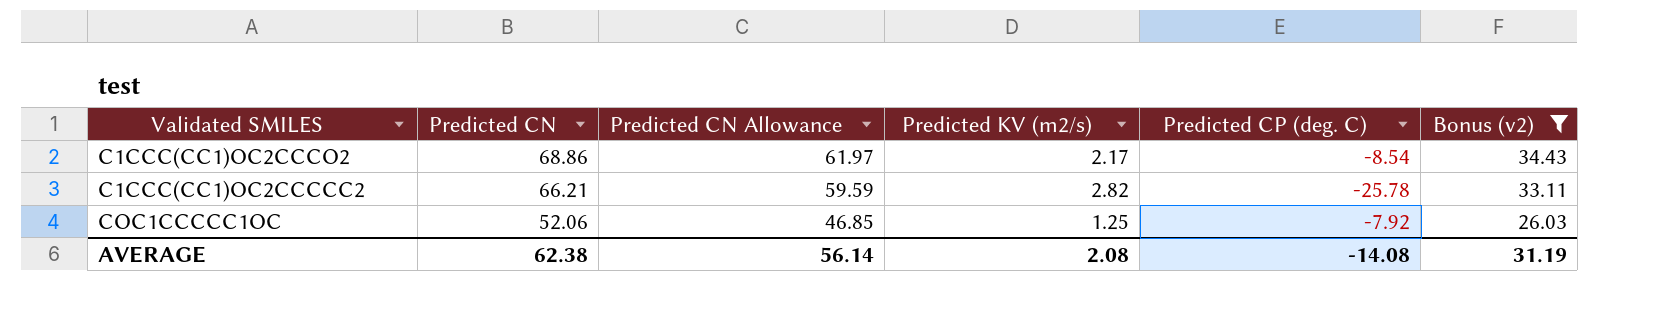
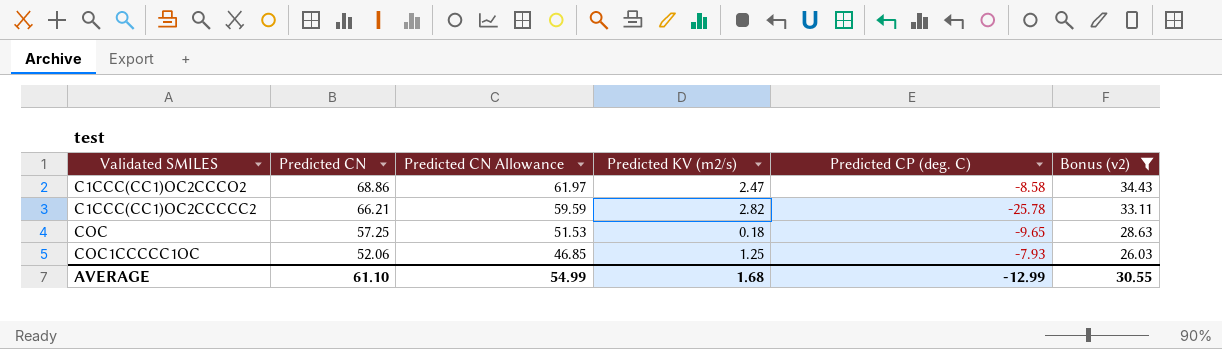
C1CCC(CC1)OC2CCCO2 | Predicted KV (m2/s): 2.17 -> 2.47
C1CCC(CC1)OC2CCCO2 | Predicted CP (deg. C): -8.54 -> -8.58
row COC: none -> 57.25 | 51.53 | 0.18 | -9.65 | 28.63
COC1CCCCC1OC | Predicted CP (deg. C): -7.92 -> -7.93
AVERAGE | Predicted CN: 62.38 -> 61.10
AVERAGE | Predicted CN Allowance: 56.14 -> 54.99
AVERAGE | Predicted KV (m2/s): 2.08 -> 1.68
AVERAGE | Predicted CP (deg. C): -14.08 -> -12.99
AVERAGE | Bonus (v2): 31.19 -> 30.55

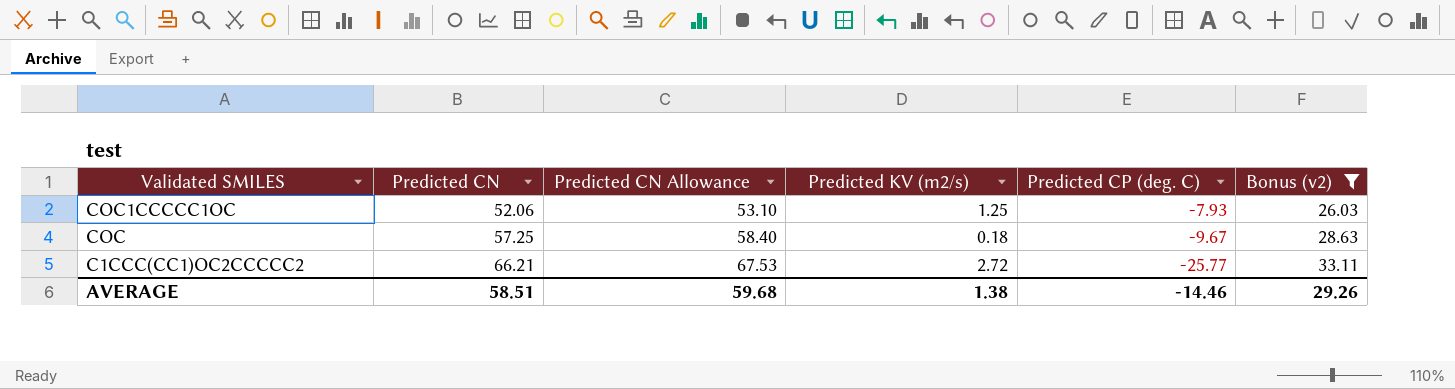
row order: Predicted CN descending -> Validated SMILES descending
column Predicted CN Allowance | formula: [Predicted CN] * 0.9 -> [Predicted CN] * 1.02
row C1CCC(CC1)OC2CCCO2: 68.86 | 61.97 | 2.47 | -8.58 | 34.43 -> none
COC | Predicted CP (deg. C): -9.65 -> -9.67
C1CCC(CC1)OC2CCCCC2 | Predicted KV (m2/s): 2.82 -> 2.72
C1CCC(CC1)OC2CCCCC2 | Predicted CP (deg. C): -25.78 -> -25.77
AVERAGE | Predicted CN: 61.10 -> 58.51
AVERAGE | Predicted CN Allowance: 54.99 -> 59.68
AVERAGE | Predicted KV (m2/s): 1.68 -> 1.38
AVERAGE | Predicted CP (deg. C): -12.99 -> -14.46
AVERAGE | Bonus (v2): 30.55 -> 29.26

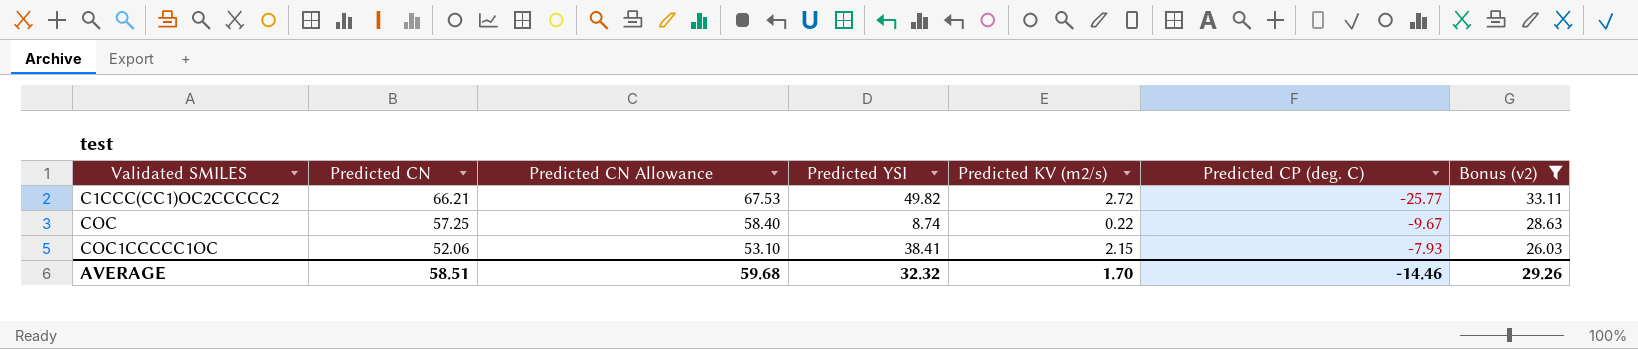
row order: Validated SMILES descending -> Validated SMILES ascending
column Predicted YSI | position: none -> 4
COC | Predicted KV (m2/s): 0.18 -> 0.22
COC1CCCCC1OC | Predicted KV (m2/s): 1.25 -> 2.15
AVERAGE | Predicted KV (m2/s): 1.38 -> 1.70

